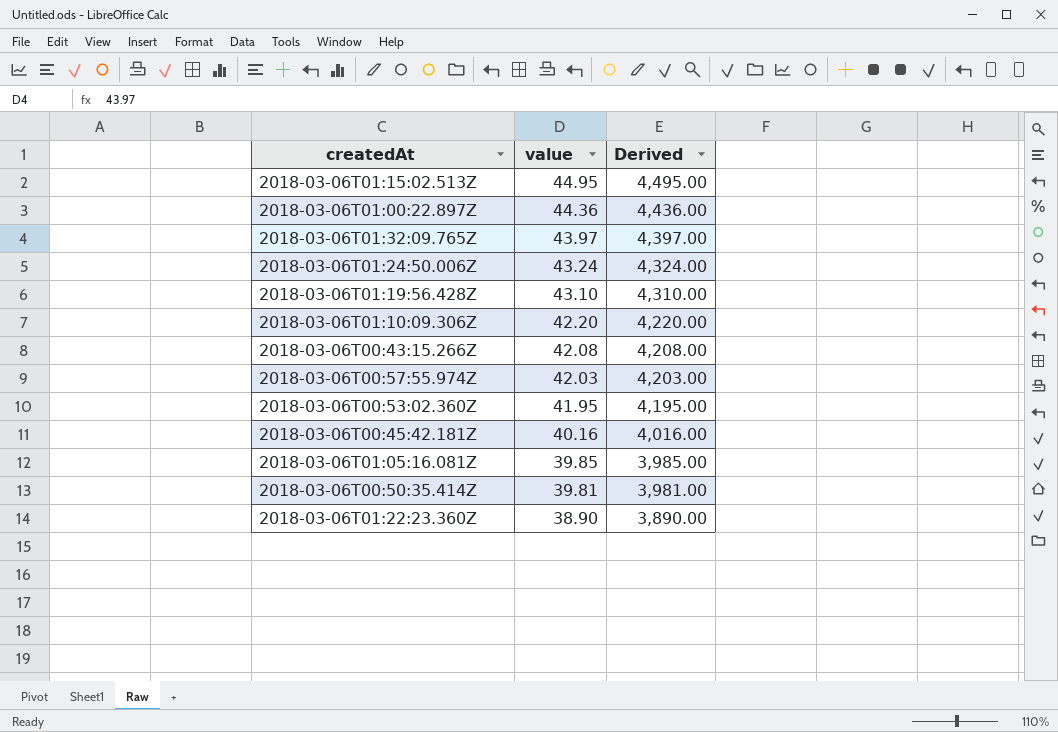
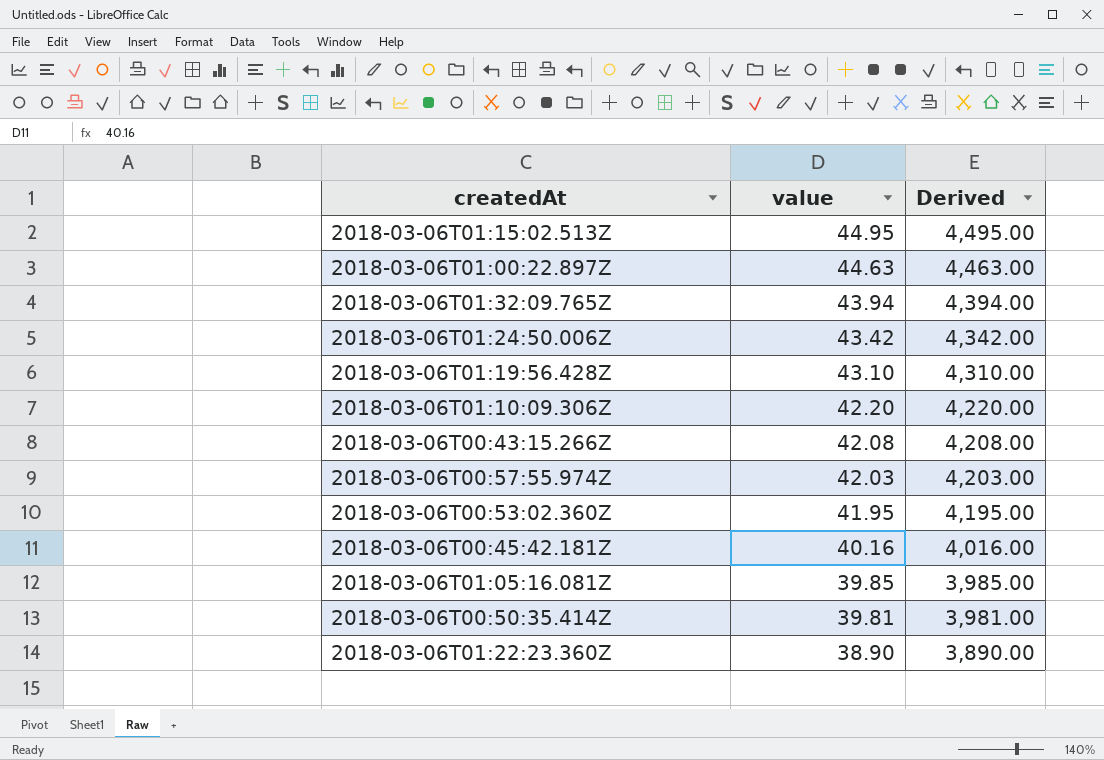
2018-03-06T01:00:22.897Z | value: 44.36 -> 44.63
2018-03-06T01:00:22.897Z | Derived: 4,436.00 -> 4,463.00
2018-03-06T01:32:09.765Z | value: 43.97 -> 43.94
2018-03-06T01:32:09.765Z | Derived: 4,397.00 -> 4,394.00
2018-03-06T01:24:50.006Z | value: 43.24 -> 43.42
2018-03-06T01:24:50.006Z | Derived: 4,324.00 -> 4,342.00

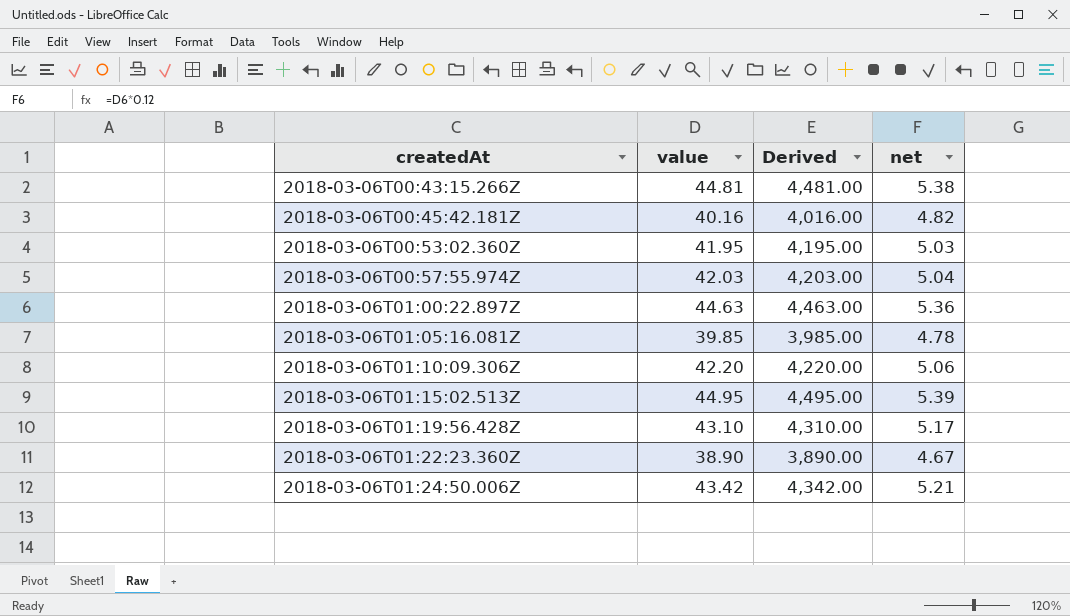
row order: value descending -> createdAt ascending
column net | formula: none -> [value] * 0.12
row 2018-03-06T01:32:09.765Z: 43.94 | 4,394.00 -> none
row 2018-03-06T00:50:35.414Z: 39.81 | 3,981.00 -> none
2018-03-06T00:43:15.266Z | value: 42.08 -> 44.81
2018-03-06T00:43:15.266Z | Derived: 4,208.00 -> 4,481.00

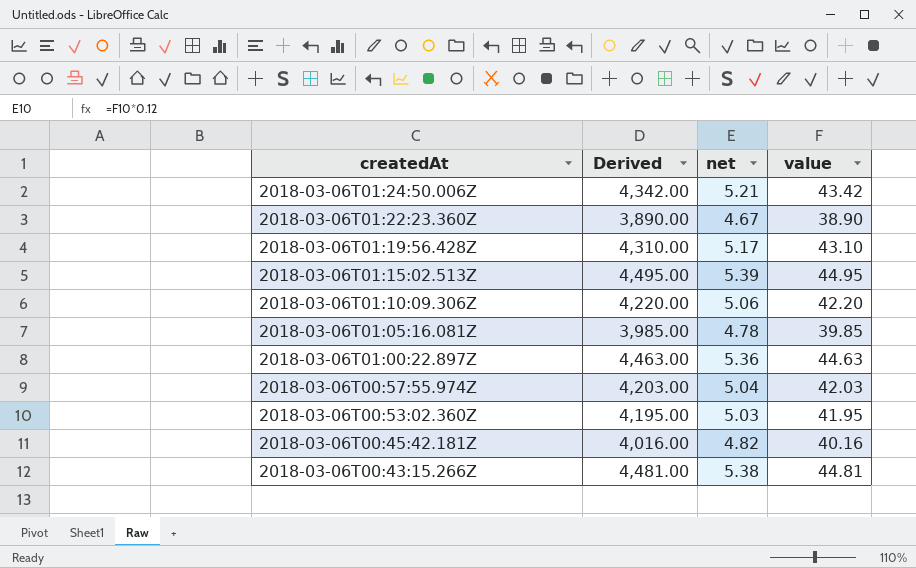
row order: createdAt ascending -> createdAt descending
column value | position: 2 -> 4

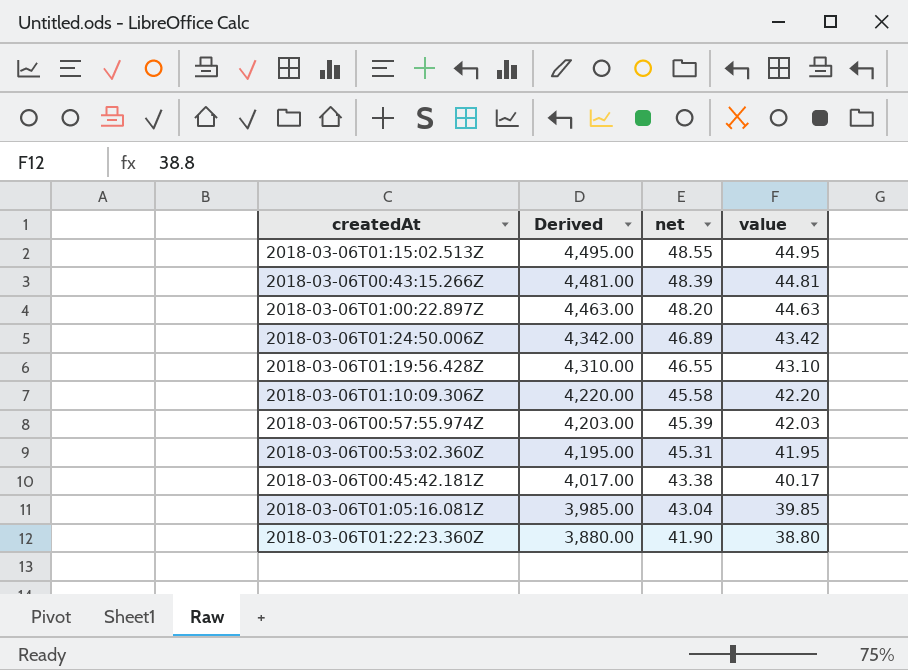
row order: createdAt descending -> Derived descending
column net | formula: [value] * 0.12 -> [value] * 1.08
2018-03-06T00:45:42.181Z | Derived: 4,016.00 -> 4,017.00
2018-03-06T00:45:42.181Z | value: 40.16 -> 40.17
2018-03-06T01:22:23.360Z | Derived: 3,890.00 -> 3,880.00
2018-03-06T01:22:23.360Z | value: 38.90 -> 38.80

